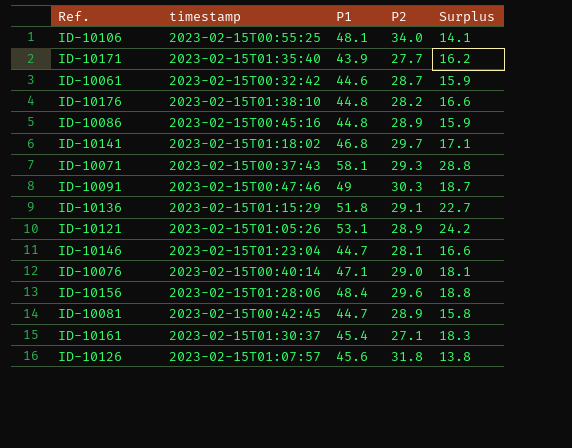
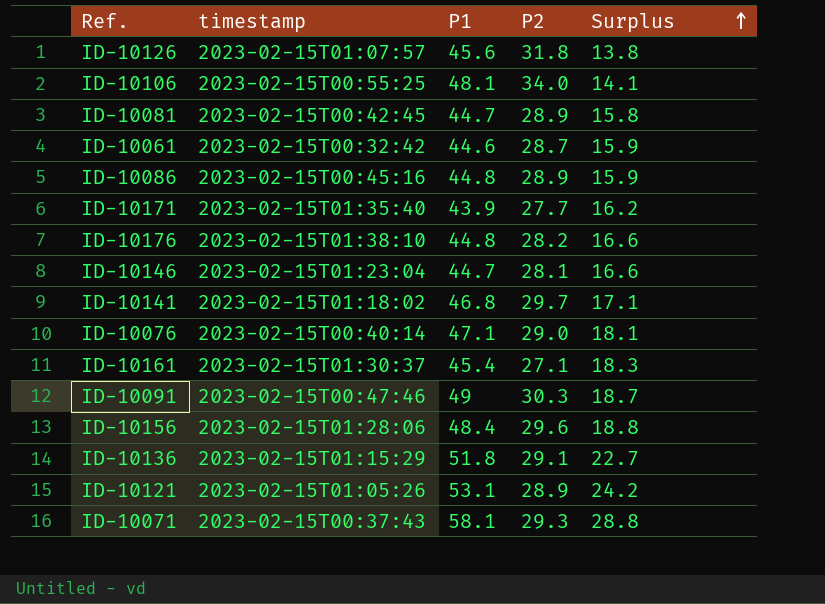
row order: none -> Surplus ascending

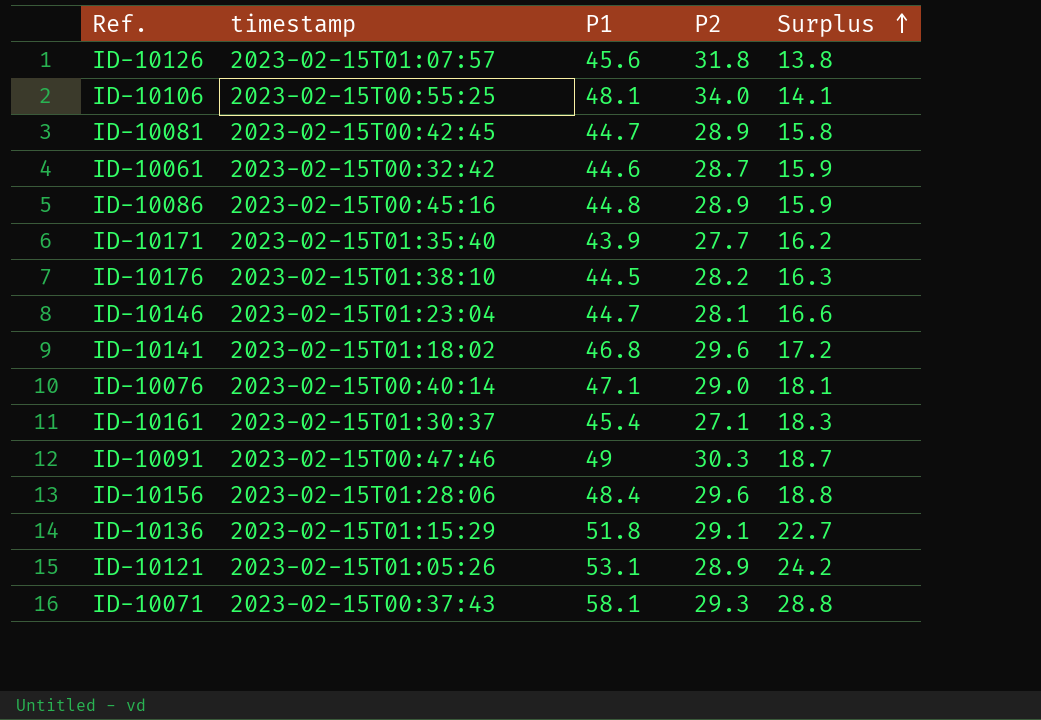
ID-10176 | P1: 44.8 -> 44.5
ID-10176 | Surplus: 16.6 -> 16.3
ID-10141 | P2: 29.7 -> 29.6
ID-10141 | Surplus: 17.1 -> 17.2

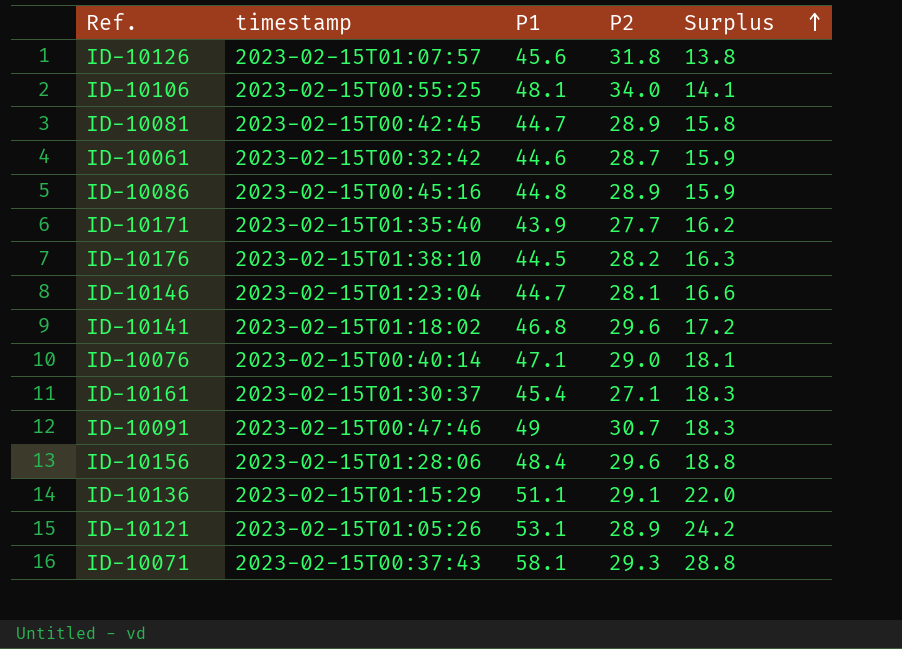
ID-10091 | P2: 30.3 -> 30.7
ID-10091 | Surplus: 18.7 -> 18.3
ID-10136 | P1: 51.8 -> 51.1
ID-10136 | Surplus: 22.7 -> 22.0

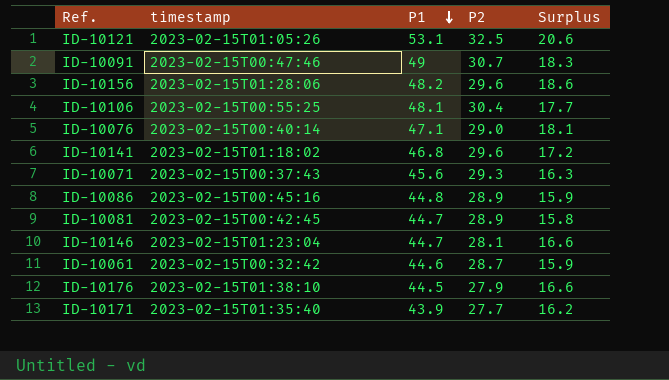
row order: Surplus ascending -> P1 descending
row ID-10126: 2023-02-15T01:07:57 | 45.6 | 31.8 | 13.8 -> none
row ID-10161: 2023-02-15T01:30:37 | 45.4 | 27.1 | 18.3 -> none
row ID-10136: 2023-02-15T01:15:29 | 51.1 | 29.1 | 22.0 -> none
ID-10121 | P2: 28.9 -> 32.5
ID-10121 | Surplus: 24.2 -> 20.6
ID-10156 | P1: 48.4 -> 48.2
ID-10156 | Surplus: 18.8 -> 18.6
ID-10106 | P2: 34.0 -> 30.4
ID-10106 | Surplus: 14.1 -> 17.7
ID-10071 | P1: 58.1 -> 45.6
ID-10071 | Surplus: 28.8 -> 16.3
ID-10176 | P2: 28.2 -> 27.9
ID-10176 | Surplus: 16.3 -> 16.6

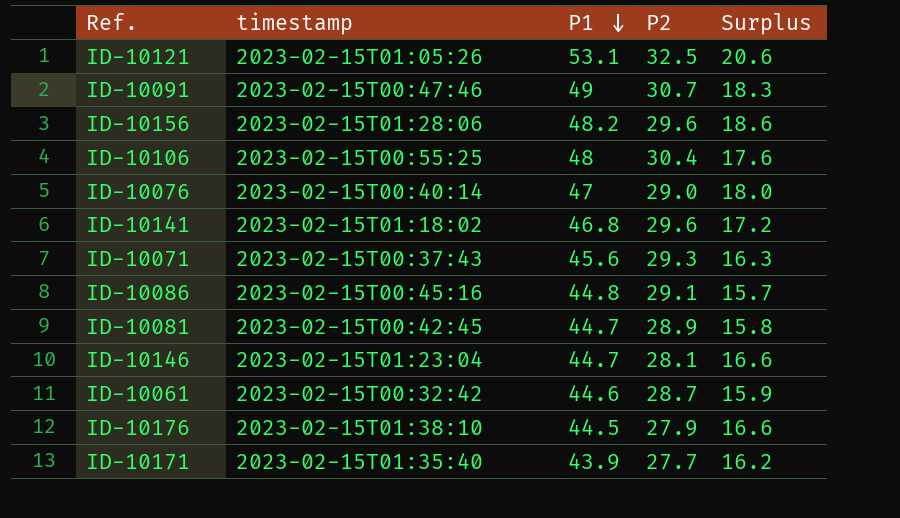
ID-10106 | P1: 48.1 -> 48
ID-10106 | Surplus: 17.7 -> 17.6
ID-10076 | P1: 47.1 -> 47
ID-10076 | Surplus: 18.1 -> 18.0
ID-10086 | P2: 28.9 -> 29.1
ID-10086 | Surplus: 15.9 -> 15.7

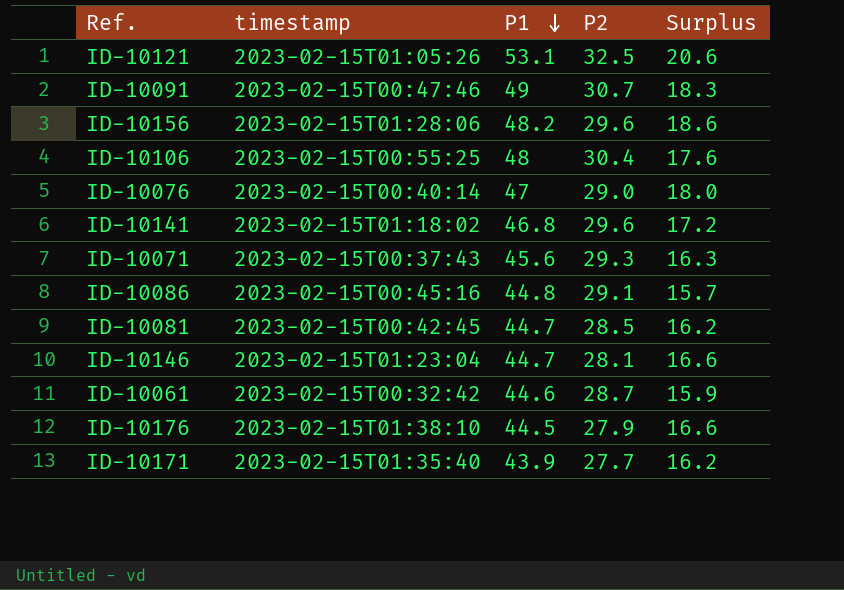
ID-10081 | P2: 28.9 -> 28.5
ID-10081 | Surplus: 15.8 -> 16.2

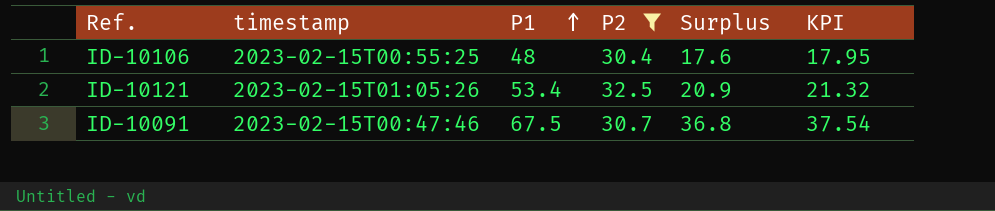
filter: none -> P2 >= 30.4
row order: P1 descending -> P1 ascending
column KPI | formula: none -> [Surplus] * 1.02
ID-10121 | P1: 53.1 -> 53.4
ID-10121 | Surplus: 20.6 -> 20.9
ID-10091 | P1: 49 -> 67.5
ID-10091 | Surplus: 18.3 -> 36.8

